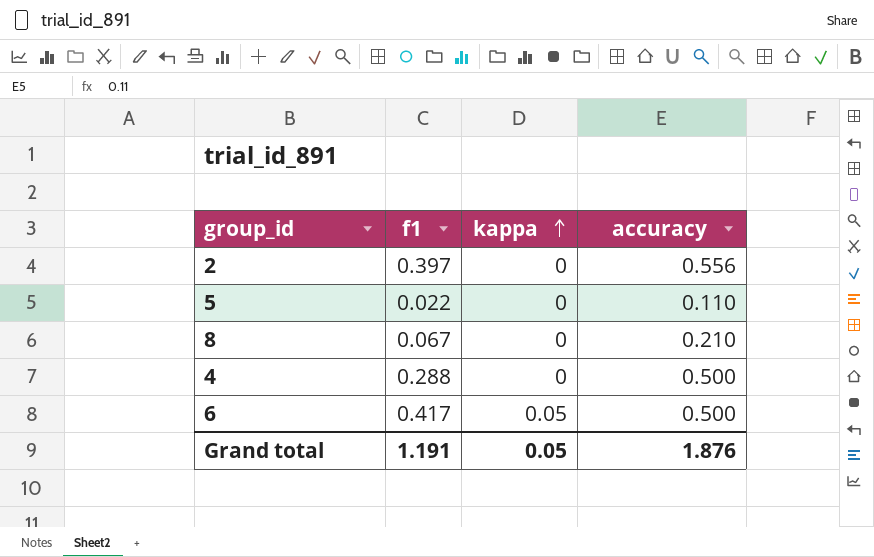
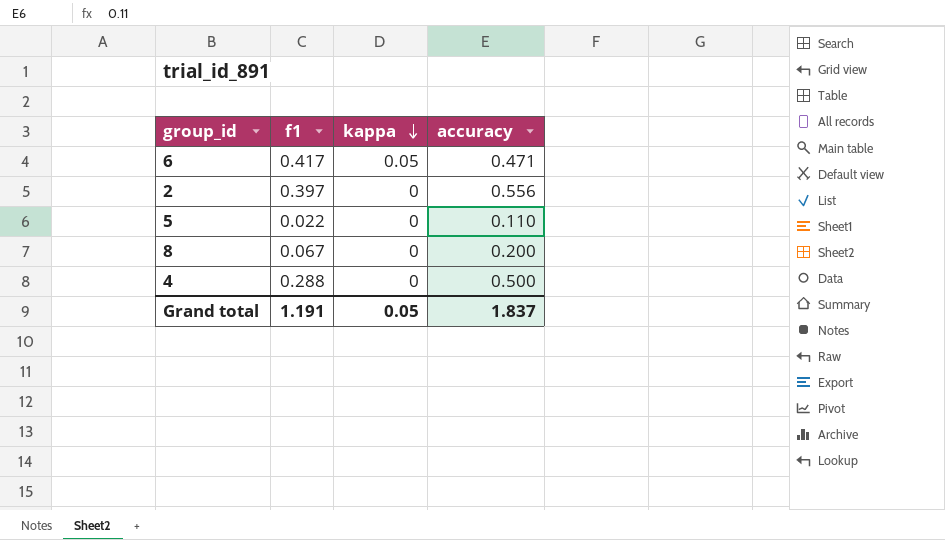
row order: kappa ascending -> kappa descending
6 | accuracy: 0.500 -> 0.471
8 | accuracy: 0.210 -> 0.200
Grand total | accuracy: 1.876 -> 1.837

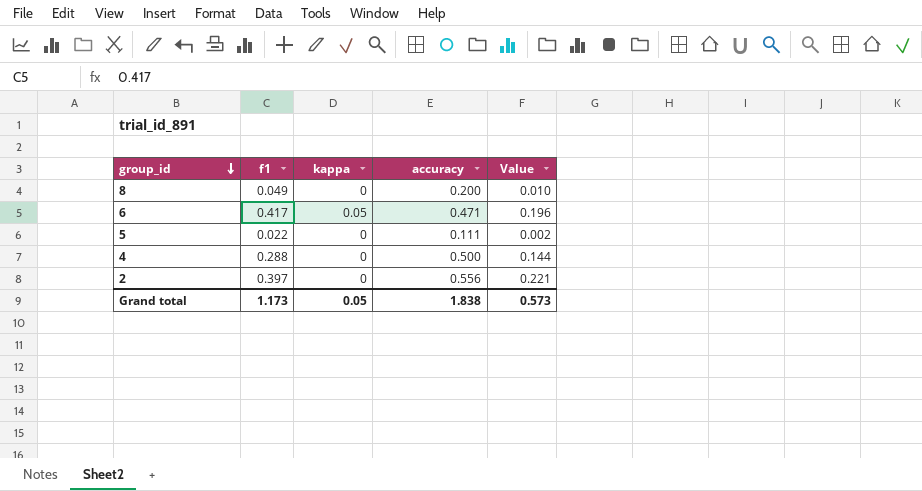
row order: kappa descending -> group_id descending
column Value | formula: none -> [f1] * [accuracy]
8 | f1: 0.067 -> 0.049
5 | accuracy: 0.110 -> 0.111
Grand total | f1: 1.191 -> 1.173
Grand total | accuracy: 1.837 -> 1.838

